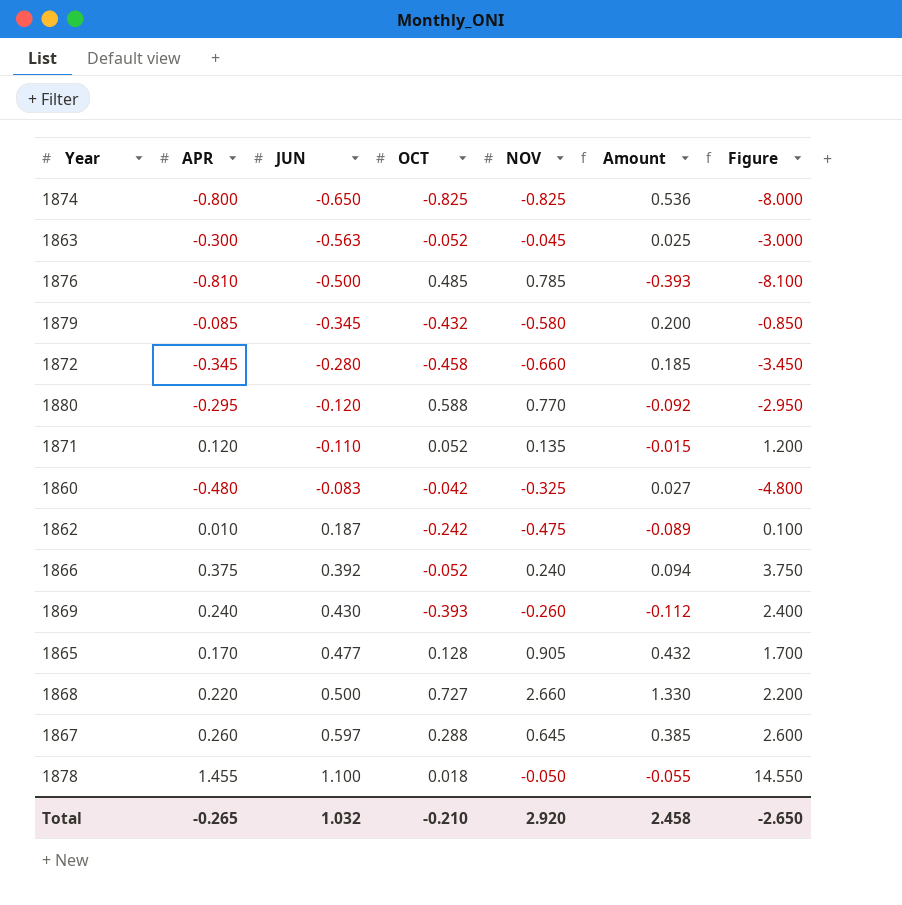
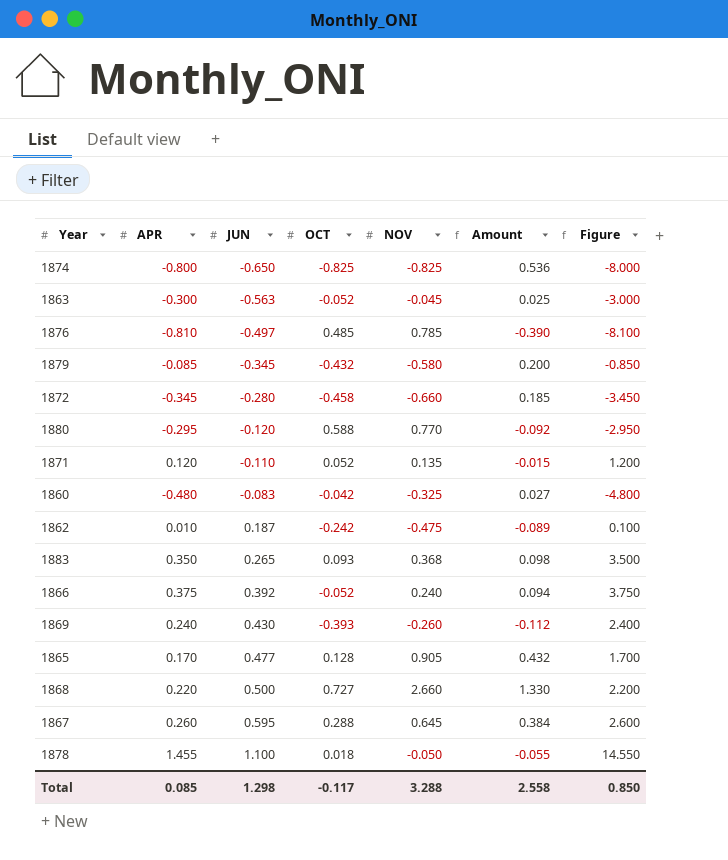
1876 | JUN: -0.500 -> -0.497
1876 | Amount: -0.393 -> -0.390
row 1883: none -> 0.350 | 0.265 | 0.093 | 0.368 | 0.098 | 3.500
1867 | JUN: 0.597 -> 0.595
1867 | Amount: 0.385 -> 0.384
Total | APR: -0.265 -> 0.085
Total | JUN: 1.032 -> 1.298
Total | OCT: -0.210 -> -0.117
Total | NOV: 2.920 -> 3.288
Total | Amount: 2.458 -> 2.558
Total | Figure: -2.650 -> 0.850

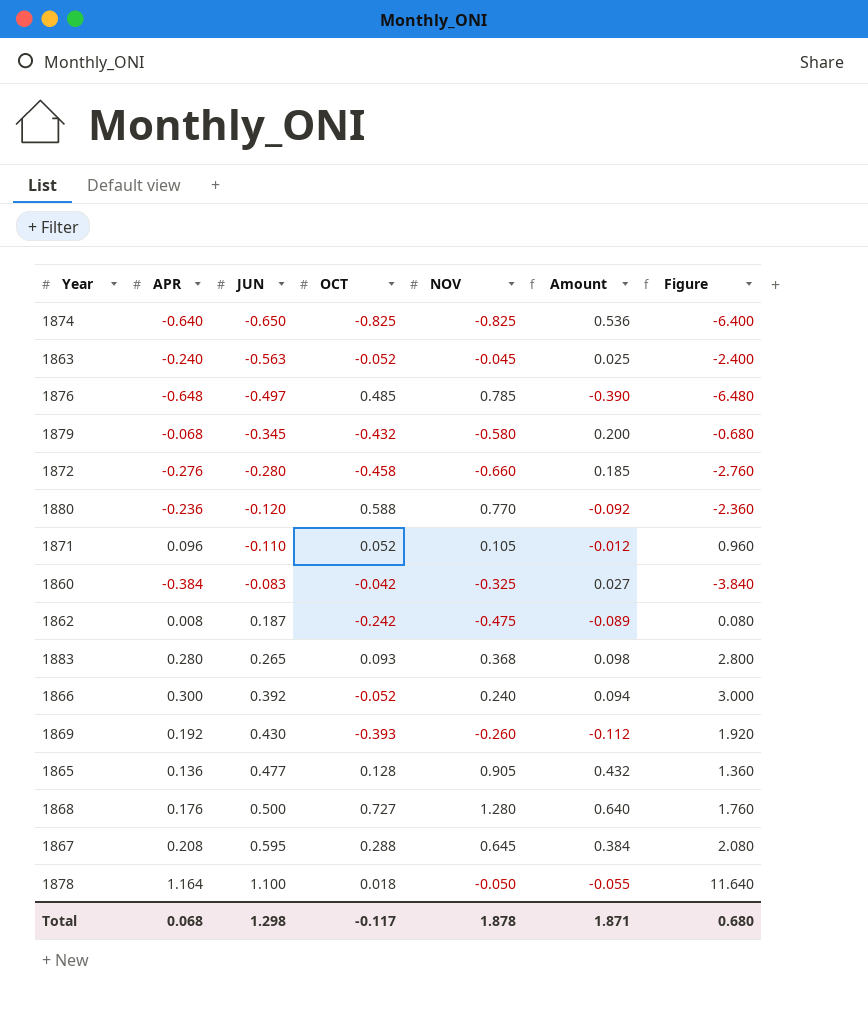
1874 | APR: -0.800 -> -0.640
1874 | Figure: -8.000 -> -6.400
1863 | APR: -0.300 -> -0.240
1863 | Figure: -3.000 -> -2.400
1876 | APR: -0.810 -> -0.648
1876 | Figure: -8.100 -> -6.480
1879 | APR: -0.085 -> -0.068
1879 | Figure: -0.850 -> -0.680
1872 | APR: -0.345 -> -0.276
1872 | Figure: -3.450 -> -2.760
1880 | APR: -0.295 -> -0.236
1880 | Figure: -2.950 -> -2.360
1871 | APR: 0.120 -> 0.096
1871 | NOV: 0.135 -> 0.105
1871 | Amount: -0.015 -> -0.012
1871 | Figure: 1.200 -> 0.960
1860 | APR: -0.480 -> -0.384
1860 | Figure: -4.800 -> -3.840
1862 | APR: 0.010 -> 0.008
1862 | Figure: 0.100 -> 0.080
1883 | APR: 0.350 -> 0.280
1883 | Figure: 3.500 -> 2.800
1866 | APR: 0.375 -> 0.300
1866 | Figure: 3.750 -> 3.000
1869 | APR: 0.240 -> 0.192
1869 | Figure: 2.400 -> 1.920
1865 | APR: 0.170 -> 0.136
1865 | Figure: 1.700 -> 1.360
1868 | APR: 0.220 -> 0.176
1868 | NOV: 2.660 -> 1.280
1868 | Amount: 1.330 -> 0.640
1868 | Figure: 2.200 -> 1.760
1867 | APR: 0.260 -> 0.208
1867 | Figure: 2.600 -> 2.080
1878 | APR: 1.455 -> 1.164
1878 | Figure: 14.550 -> 11.640
Total | APR: 0.085 -> 0.068
Total | NOV: 3.288 -> 1.878
Total | Amount: 2.558 -> 1.871
Total | Figure: 0.850 -> 0.680

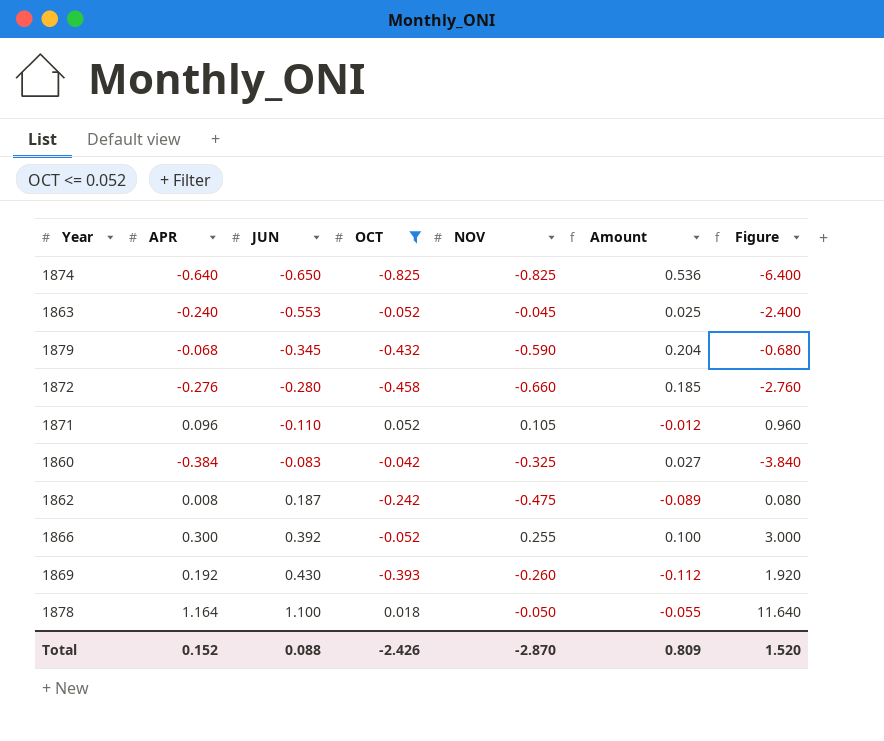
filter: none -> OCT <= 0.052
1863 | JUN: -0.563 -> -0.553
1879 | NOV: -0.580 -> -0.590
1879 | Amount: 0.200 -> 0.204
1866 | NOV: 0.240 -> 0.255
1866 | Amount: 0.094 -> 0.100
Total | APR: 0.068 -> 0.152
Total | JUN: 1.298 -> 0.088
Total | OCT: -0.117 -> -2.426
Total | NOV: 1.878 -> -2.870
Total | Amount: 1.871 -> 0.809
Total | Figure: 0.680 -> 1.520

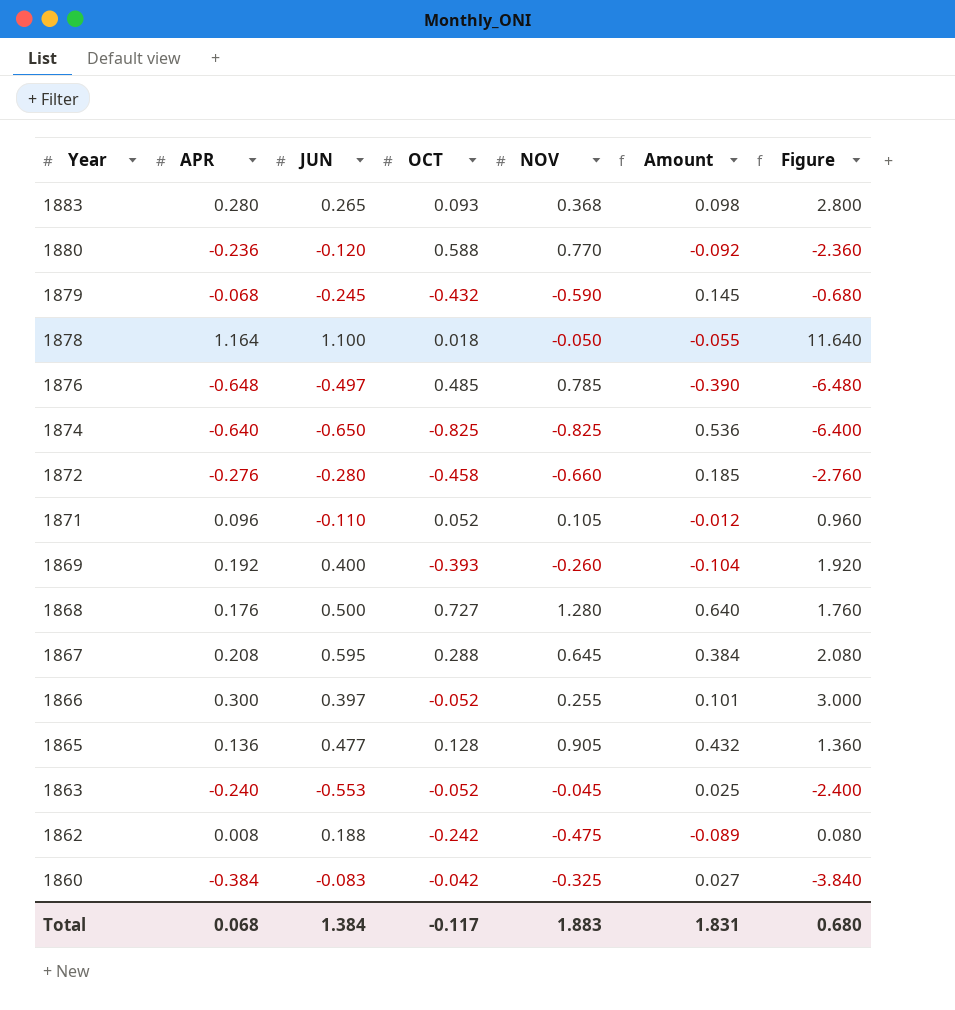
filter: OCT <= 0.052 -> none
row order: JUN ascending -> Year descending
1879 | JUN: -0.345 -> -0.245
1879 | Amount: 0.204 -> 0.145
1869 | JUN: 0.430 -> 0.400
1869 | Amount: -0.112 -> -0.104
1866 | JUN: 0.392 -> 0.397
1866 | Amount: 0.100 -> 0.101
1862 | JUN: 0.187 -> 0.188
Total | APR: 0.152 -> 0.068
Total | JUN: 0.088 -> 1.384
Total | OCT: -2.426 -> -0.117
Total | NOV: -2.870 -> 1.883
Total | Amount: 0.809 -> 1.831
Total | Figure: 1.520 -> 0.680

